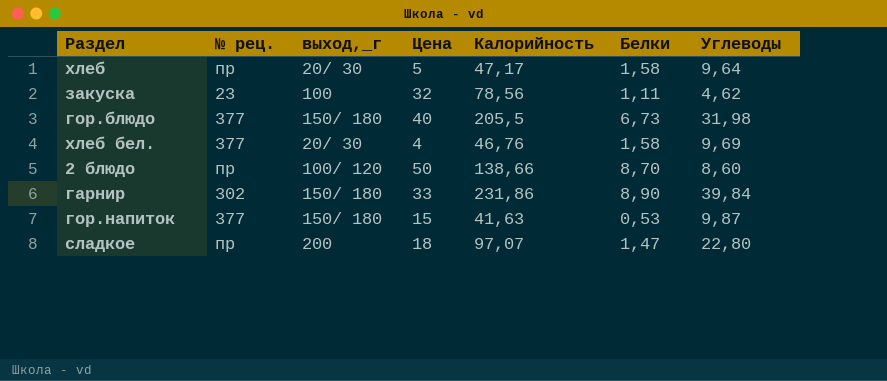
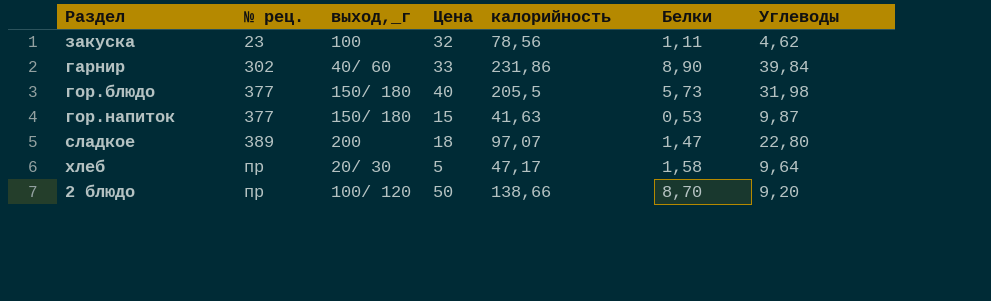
row order: none -> № рец. ascending
column name: Калорийность -> калорийность
row хлеб бел.: 377 | 20/ 30 | 4 | 46,76 | 1,58 | 9,69 -> none
гарнир | выход,_г: 150/ 180 -> 40/ 60
гор.блюдо | Белки: 6,73 -> 5,73
сладкое | № рец.: пр -> 389
2 блюдо | Углеводы: 8,60 -> 9,20

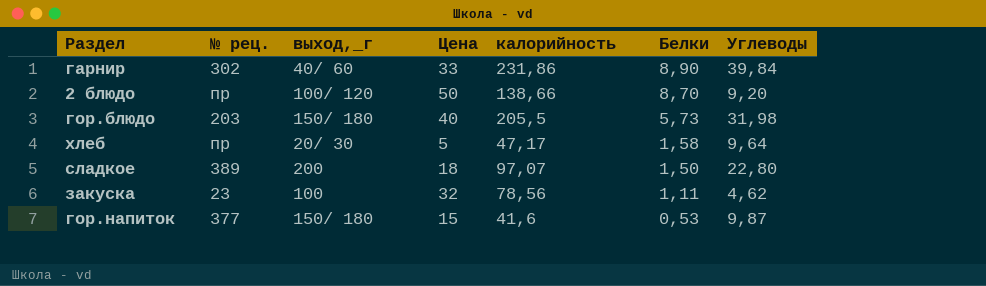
row order: № рец. ascending -> Белки descending
гор.блюдо | № рец.: 377 -> 203
сладкое | Белки: 1,47 -> 1,50
гор.напиток | калорийность: 41,63 -> 41,6

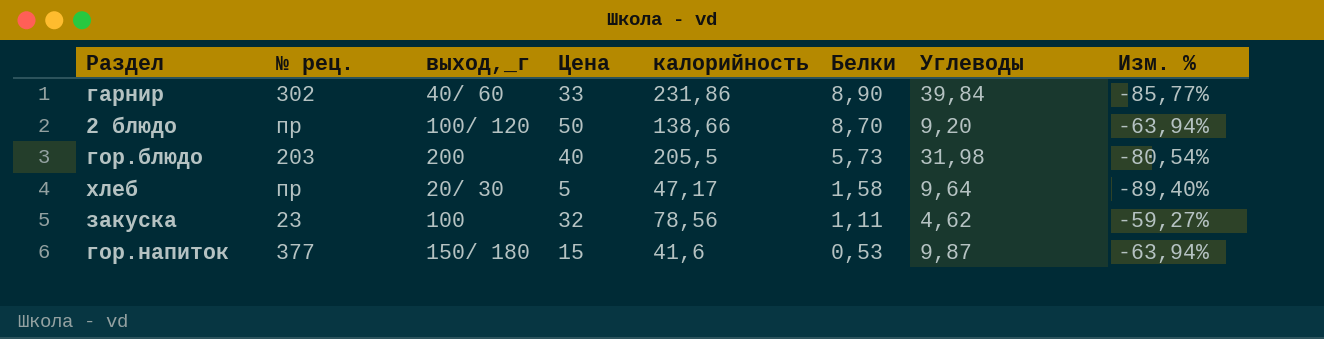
column Изм. % | formula: none -> ([Цена] - [калорийность]) / [калорийность]
row сладкое: 389 | 200 | 18 | 97,07 | 1,50 | 22,80 -> none
гор.блюдо | выход,_г: 150/ 180 -> 200

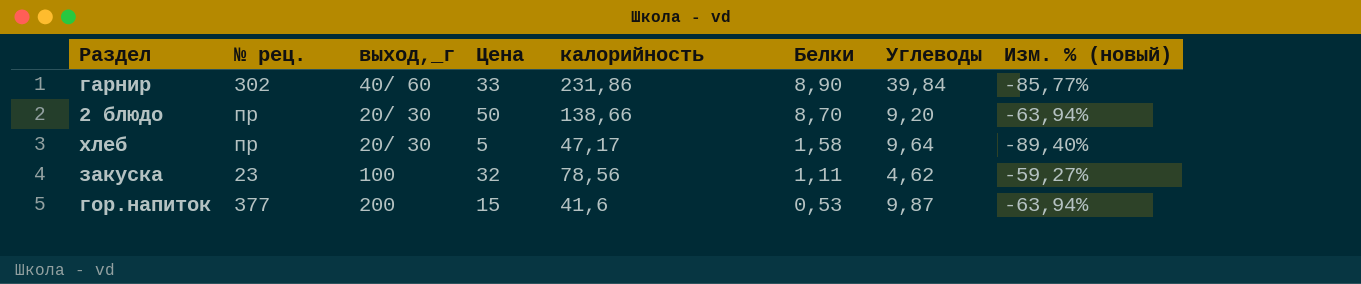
column name: Изм. % -> Изм. % (новый)
row гор.блюдо: 203 | 200 | 40 | 205,5 | 5,73 | 31,98 | -80,54% -> none
2 блюдо | выход,_г: 100/ 120 -> 20/ 30
гор.напиток | выход,_г: 150/ 180 -> 200

